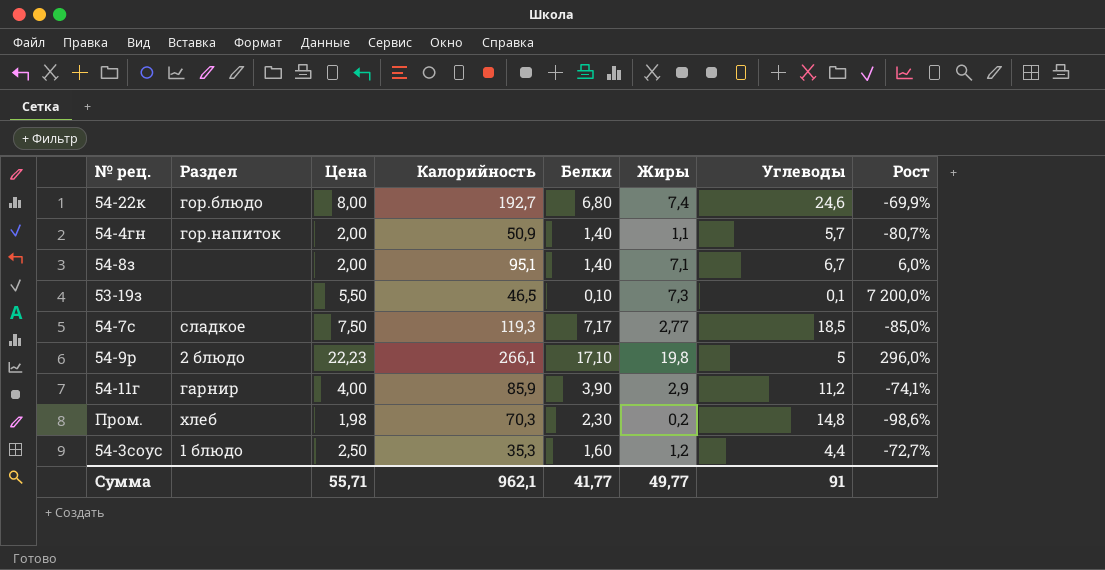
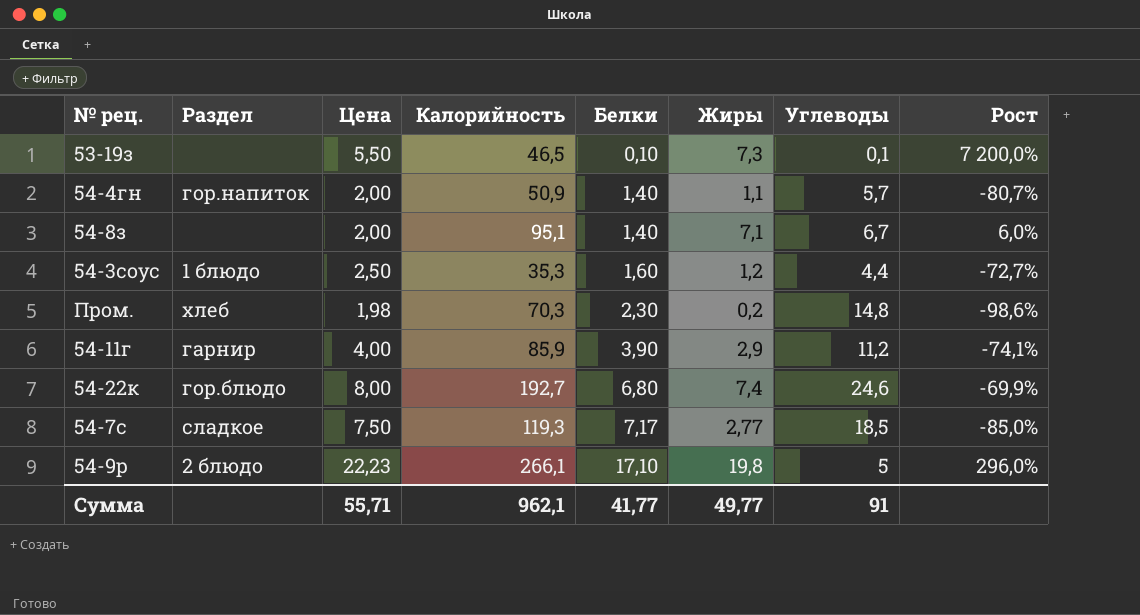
row order: none -> Белки ascending

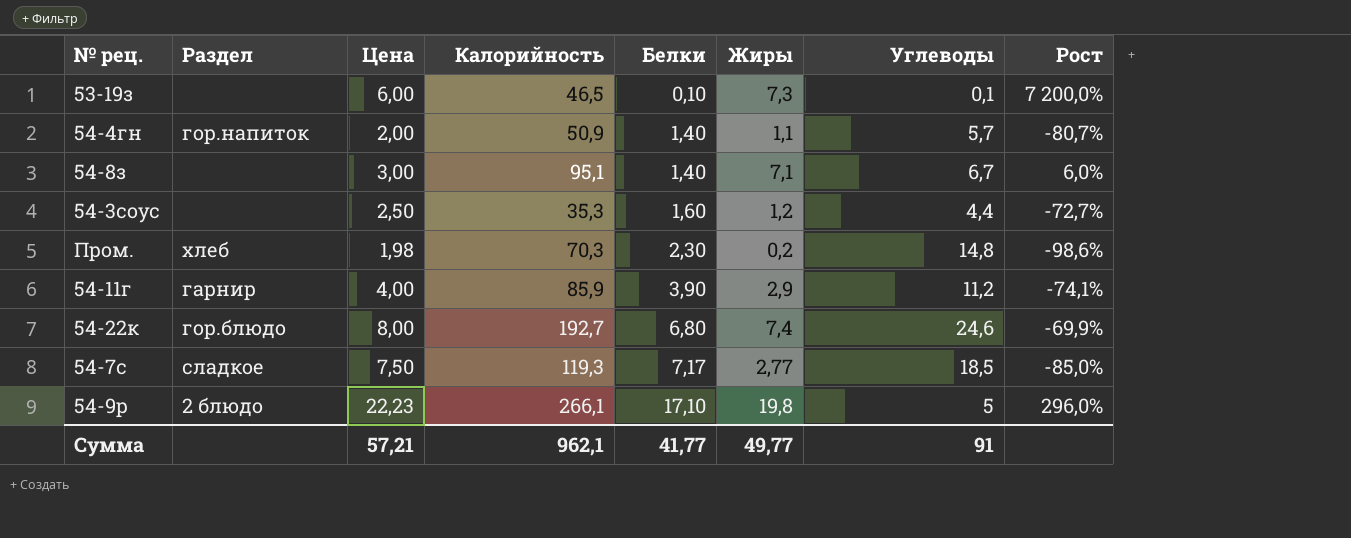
53-19з | Цена: 5,50 -> 6,00
54-8з | Цена: 2,00 -> 3,00
54-3соус | Раздел: 1 блюдо -> none
Сумма | Цена: 55,71 -> 57,21

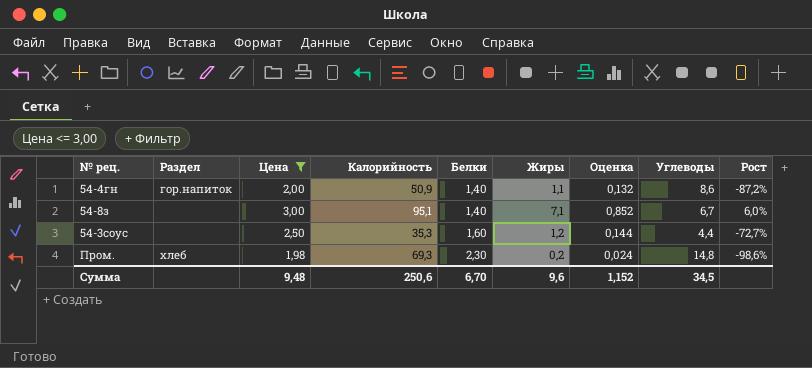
filter: none -> Цена <= 3,00
column Оценка | formula: none -> [Жиры] * 0,12
54-4гн | Углеводы: 5,7 -> 8,6
54-4гн | Рост: -80,7% -> -87,2%
Пром. | Калорийность: 70,3 -> 69,3
Сумма | Цена: 57,21 -> 9,48
Сумма | Калорийность: 962,1 -> 250,6
Сумма | Белки: 41,77 -> 6,70
Сумма | Жиры: 49,77 -> 9,6
Сумма | Углеводы: 91 -> 34,5

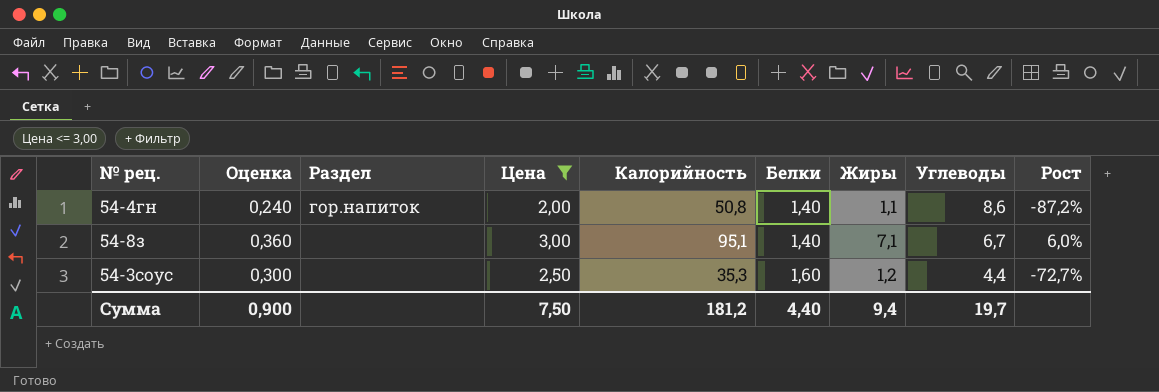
column Оценка | formula: [Жиры] * 0,12 -> [Цена] * 0,12
column Оценка | position: 7 -> 2
row Пром.: хлеб | 1,98 | 69,3 | 2,30 | 0,2 | 0,024 | 14,8 | -98,6% -> none
54-4гн | Калорийность: 50,9 -> 50,8
Сумма | Оценка: 1,152 -> 0,900
Сумма | Цена: 9,48 -> 7,50
Сумма | Калорийность: 250,6 -> 181,2
Сумма | Белки: 6,70 -> 4,40
Сумма | Жиры: 9,6 -> 9,4
Сумма | Углеводы: 34,5 -> 19,7

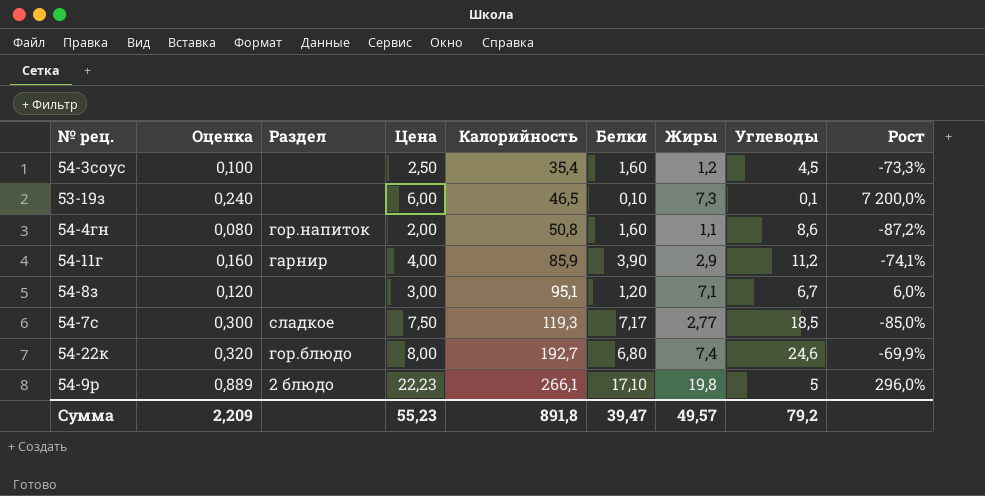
filter: Цена <= 3,00 -> none
row order: Белки ascending -> Калорийность ascending
column Оценка | formula: [Цена] * 0,12 -> [Цена] * 0,04
54-3соус | Калорийность: 35,3 -> 35,4
54-3соус | Углеводы: 4,4 -> 4,5
54-3соус | Рост: -72,7% -> -73,3%
54-4гн | Белки: 1,40 -> 1,60
54-8з | Белки: 1,40 -> 1,20
Сумма | Оценка: 0,900 -> 2,209
Сумма | Цена: 7,50 -> 55,23
Сумма | Калорийность: 181,2 -> 891,8
Сумма | Белки: 4,40 -> 39,47
Сумма | Жиры: 9,4 -> 49,57
Сумма | Углеводы: 19,7 -> 79,2

